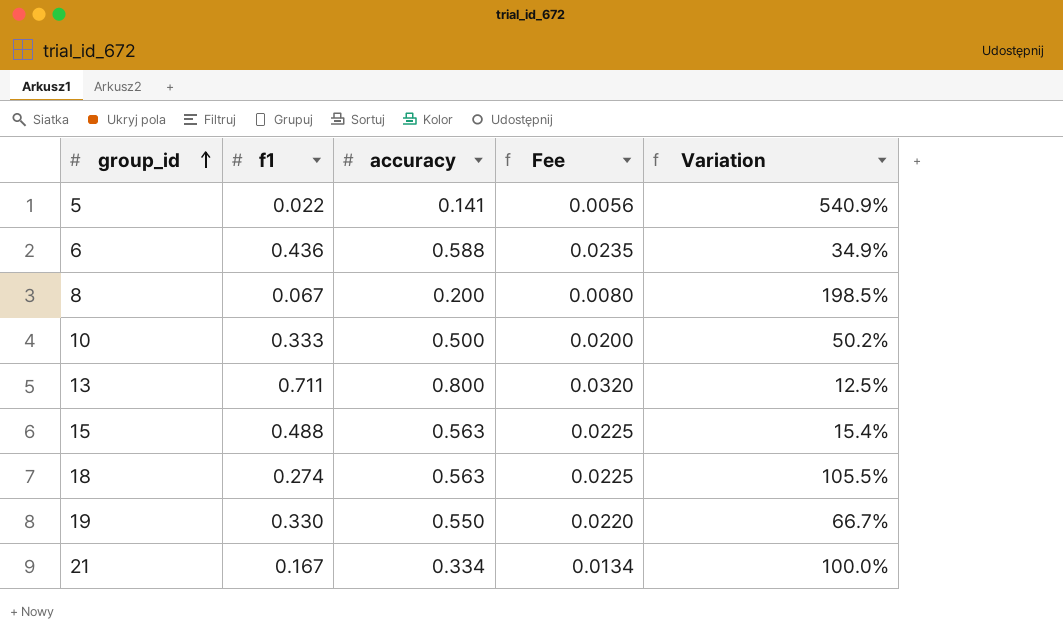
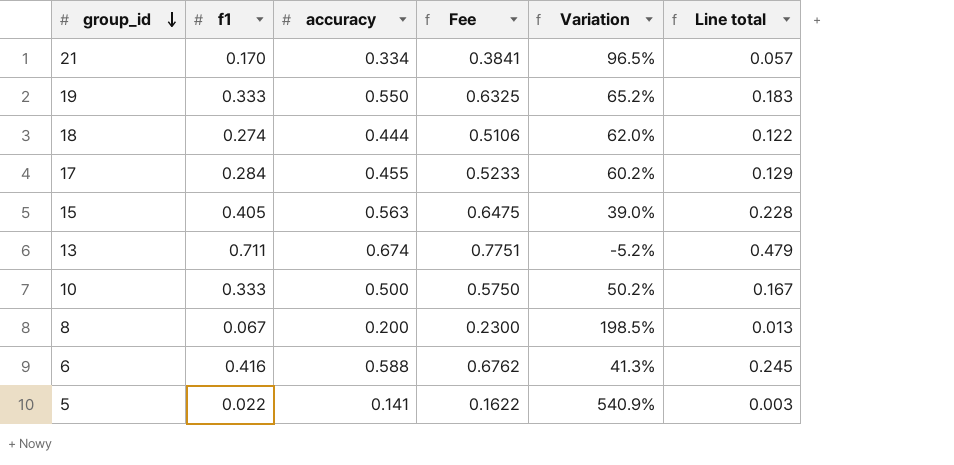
row order: group_id ascending -> group_id descending
column Fee | formula: [accuracy] * 0.04 -> [accuracy] * 1.15
column Line total | formula: none -> [f1] * [accuracy]
21 | f1: 0.167 -> 0.170
21 | Variation: 100.0% -> 96.5%
19 | f1: 0.330 -> 0.333
19 | Variation: 66.7% -> 65.2%
18 | accuracy: 0.563 -> 0.444
18 | Variation: 105.5% -> 62.0%
row 17: none -> 0.284 | 0.455 | 0.5233 | 60.2% | 0.129
15 | f1: 0.488 -> 0.405
15 | Variation: 15.4% -> 39.0%
13 | accuracy: 0.800 -> 0.674
13 | Variation: 12.5% -> -5.2%
6 | f1: 0.436 -> 0.416
6 | Variation: 34.9% -> 41.3%

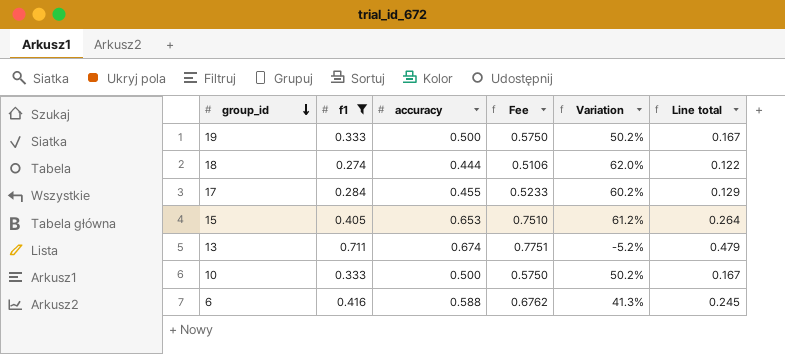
filter: none -> f1 >= 0.274
19 | accuracy: 0.550 -> 0.500
19 | Fee: 0.6325 -> 0.5750
19 | Variation: 65.2% -> 50.2%
19 | Line total: 0.183 -> 0.167
15 | accuracy: 0.563 -> 0.653
15 | Fee: 0.6475 -> 0.7510
15 | Variation: 39.0% -> 61.2%
15 | Line total: 0.228 -> 0.264

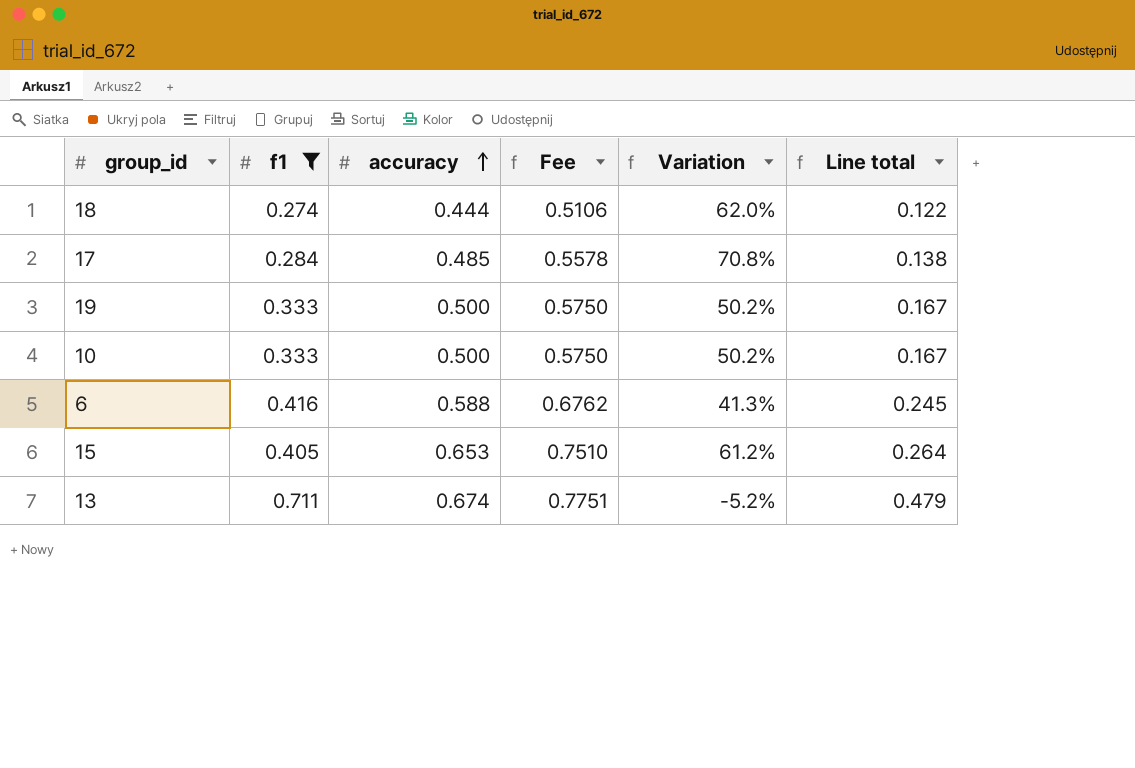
row order: group_id descending -> accuracy ascending
17 | accuracy: 0.455 -> 0.485
17 | Fee: 0.5233 -> 0.5578
17 | Variation: 60.2% -> 70.8%
17 | Line total: 0.129 -> 0.138

